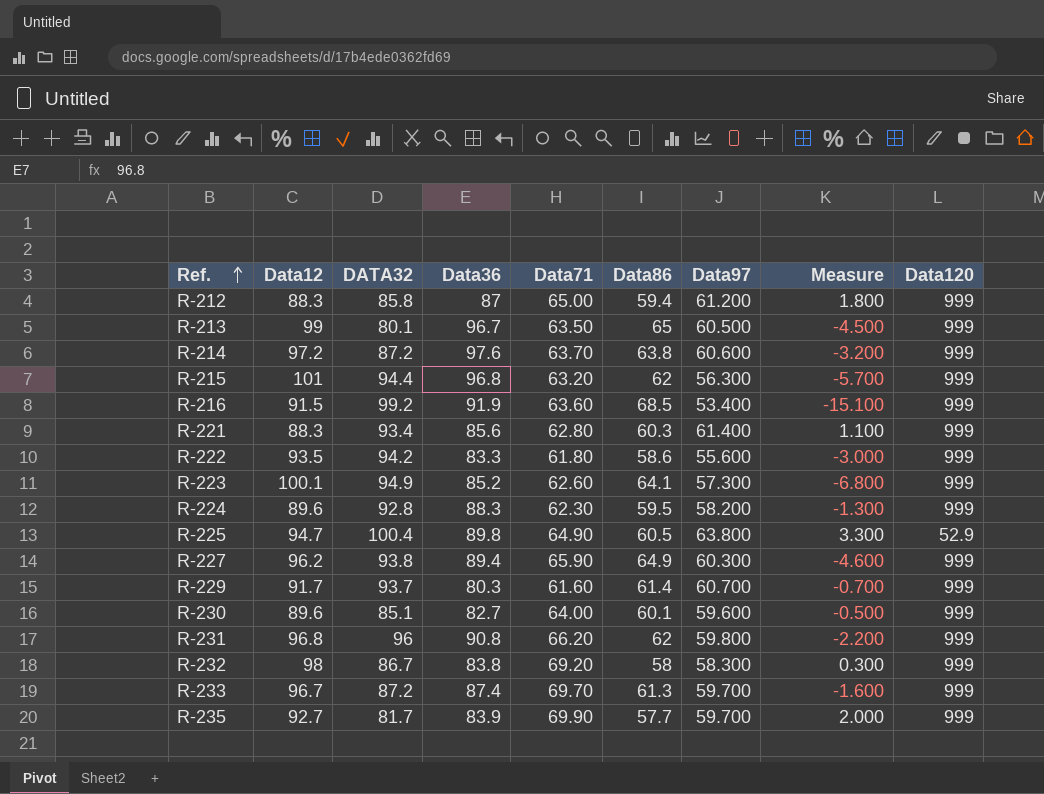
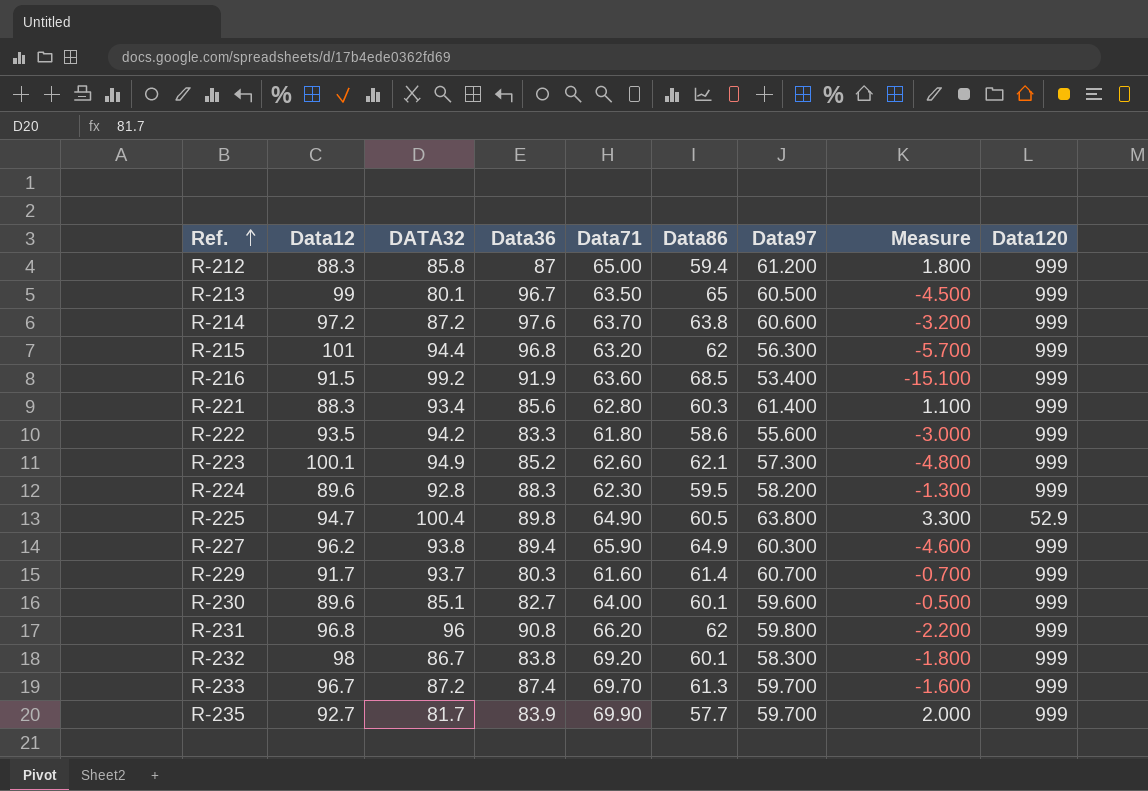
R-223 | Data86: 64.1 -> 62.1
R-223 | Measure: -6.800 -> -4.800
R-232 | Data86: 58 -> 60.1
R-232 | Measure: 0.300 -> -1.800

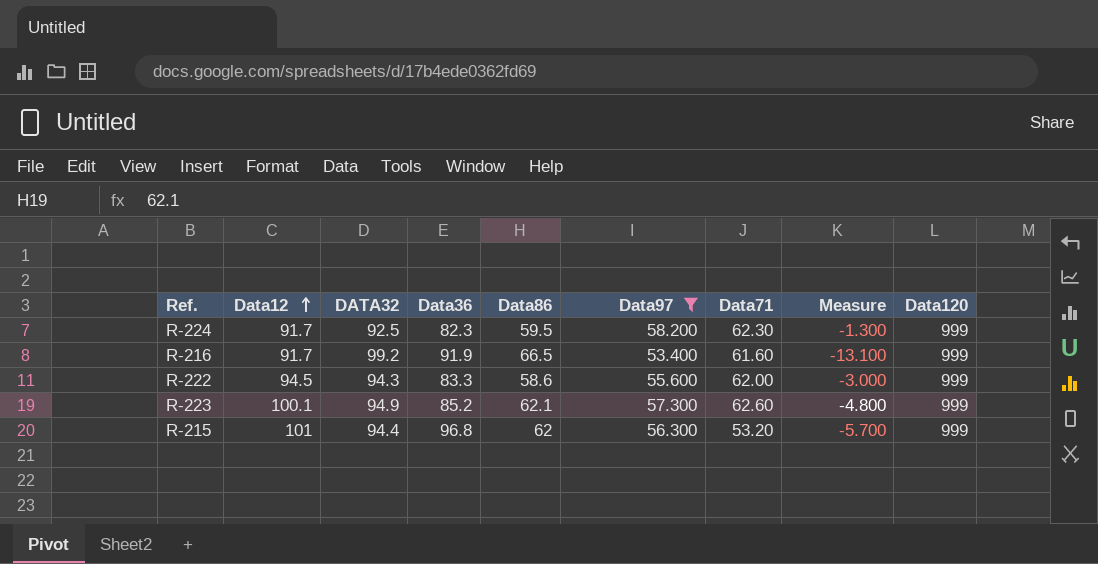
filter: none -> Data97 <= 58.200
row order: Ref. ascending -> Data12 ascending
column Data71 | position: 5 -> 7
R-224 | Data12: 89.6 -> 91.7
R-224 | DATA32: 92.8 -> 92.5
R-224 | Data36: 88.3 -> 82.3
R-216 | Data12: 91.5 -> 91.7
R-216 | Data86: 68.5 -> 66.5
R-216 | Data71: 63.60 -> 61.60
R-216 | Measure: -15.100 -> -13.100
R-222 | Data12: 93.5 -> 94.5
R-222 | DATA32: 94.2 -> 94.3
R-222 | Data71: 61.80 -> 62.00
R-215 | Data71: 63.20 -> 53.20

